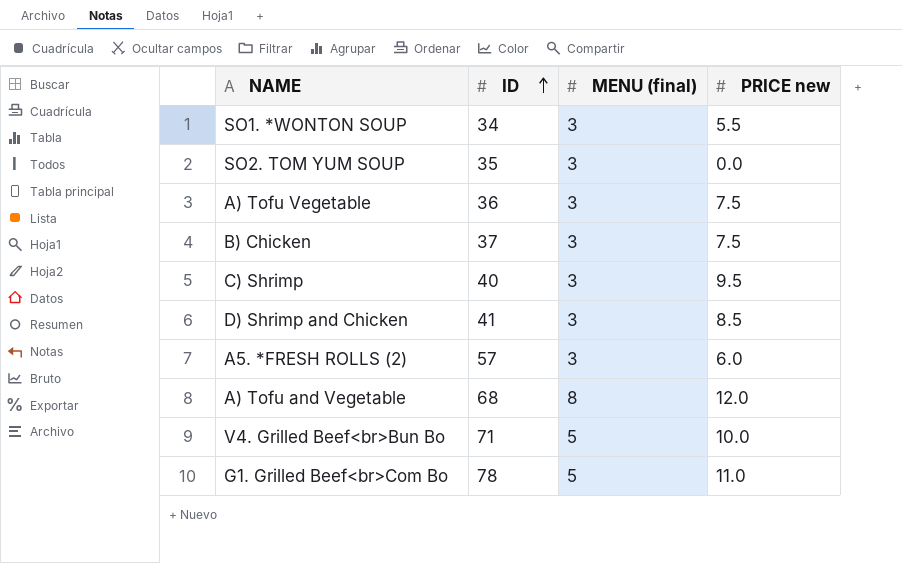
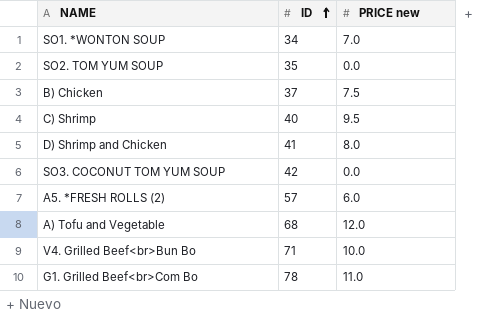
column MENU (final) | position: 3 -> none
row A) Tofu Vegetable: 36 | 3 | 7.5 -> none
SO1. *WONTON SOUP | PRICE new: 5.5 -> 7.0
D) Shrimp and Chicken | PRICE new: 8.5 -> 8.0
row SO3. COCONUT TOM YUM SOUP: none -> 42 | 0.0

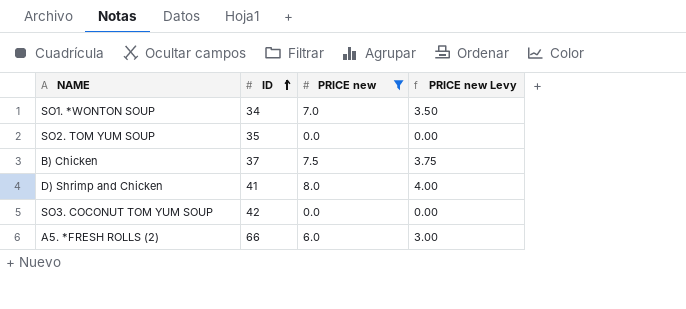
filter: none -> PRICE new <= 8.0
column PRICE new Levy | formula: none -> [PRICE new] * 0.5
A5. *FRESH ROLLS (2) | ID: 57 -> 66

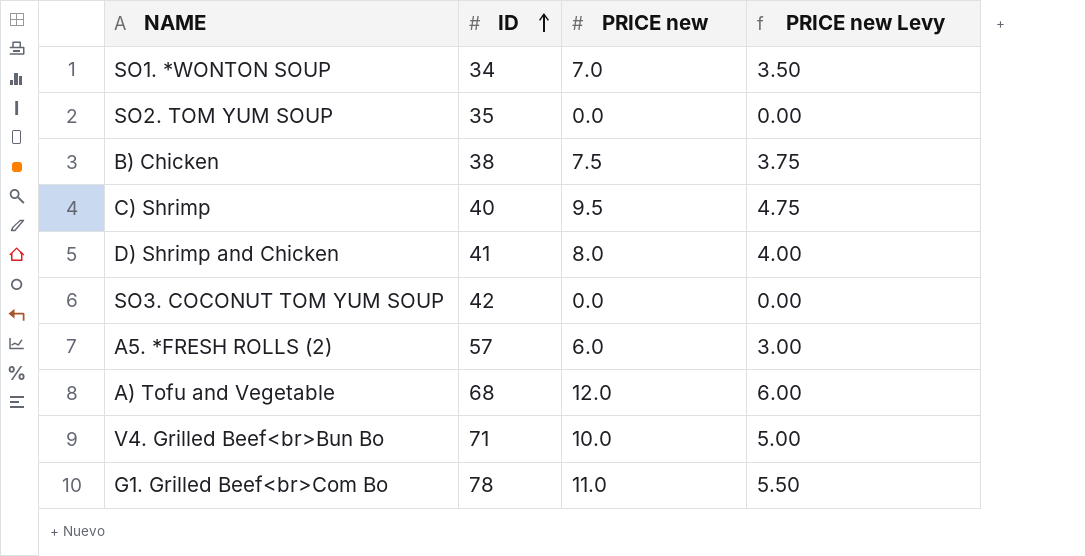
filter: PRICE new <= 8.0 -> none
B) Chicken | ID: 37 -> 38
A5. *FRESH ROLLS (2) | ID: 66 -> 57

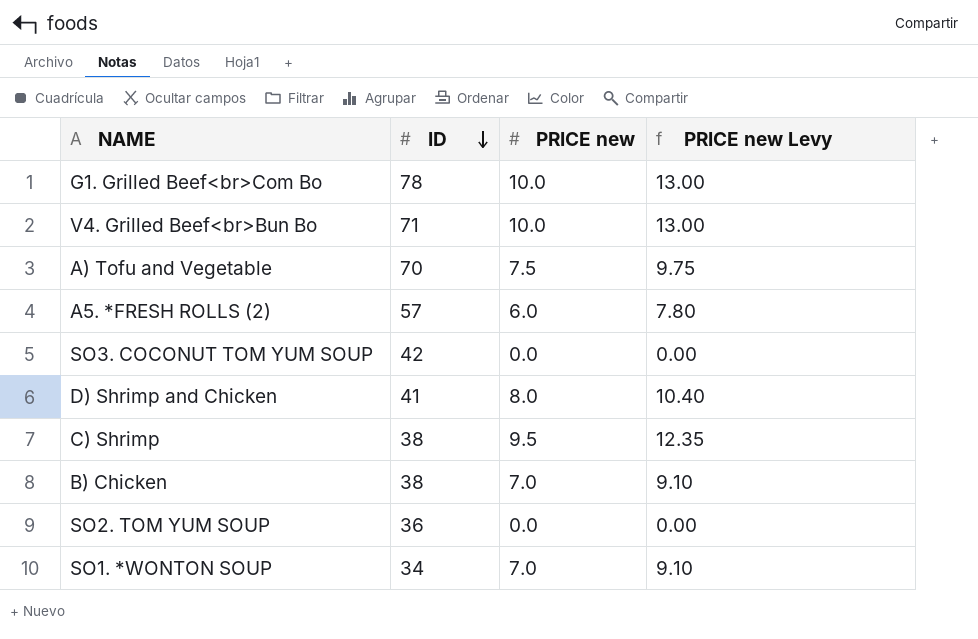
row order: ID ascending -> ID descending
column PRICE new Levy | formula: [PRICE new] * 0.5 -> [PRICE new] * 1.3
G1. Grilled Beef<br>Com Bo | PRICE new: 11.0 -> 10.0
A) Tofu and Vegetable | ID: 68 -> 70
A) Tofu and Vegetable | PRICE new: 12.0 -> 7.5
C) Shrimp | ID: 40 -> 38
B) Chicken | PRICE new: 7.5 -> 7.0
SO2. TOM YUM SOUP | ID: 35 -> 36

